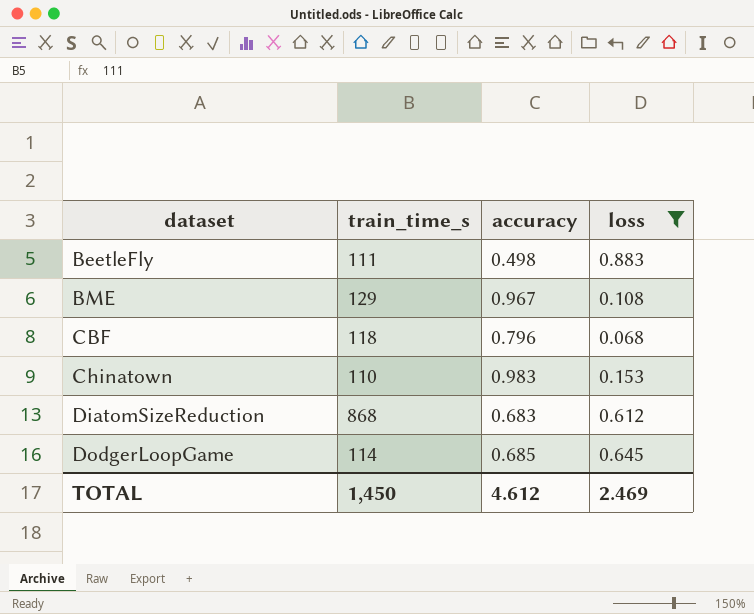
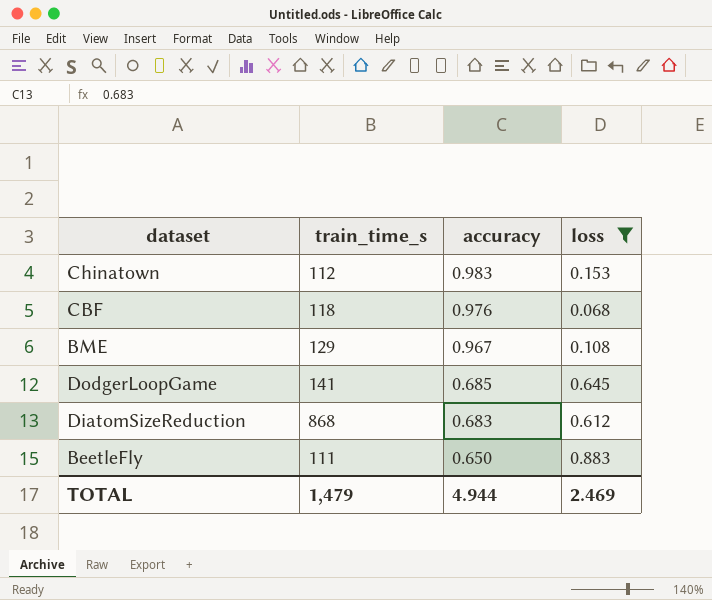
row order: dataset ascending -> accuracy descending
Chinatown | train_time_s: 110 -> 112
CBF | accuracy: 0.796 -> 0.976
DodgerLoopGame | train_time_s: 114 -> 141
BeetleFly | accuracy: 0.498 -> 0.650
TOTAL | train_time_s: 1,450 -> 1,479
TOTAL | accuracy: 4.612 -> 4.944

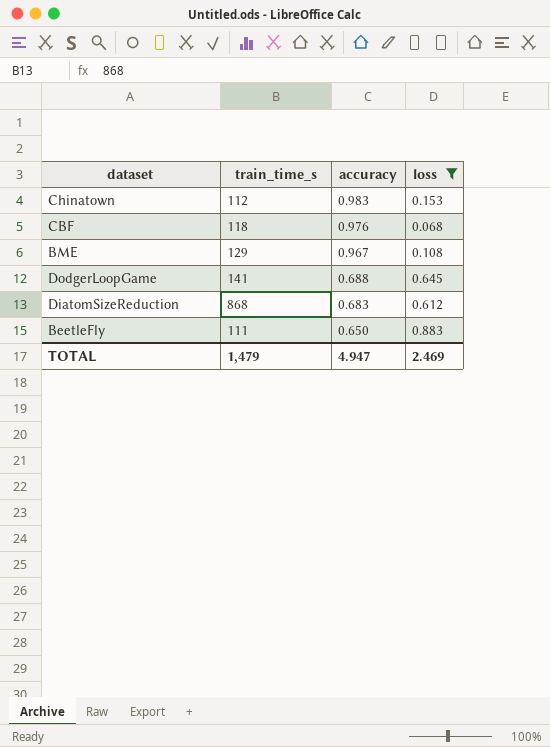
DodgerLoopGame | accuracy: 0.685 -> 0.688
TOTAL | accuracy: 4.944 -> 4.947

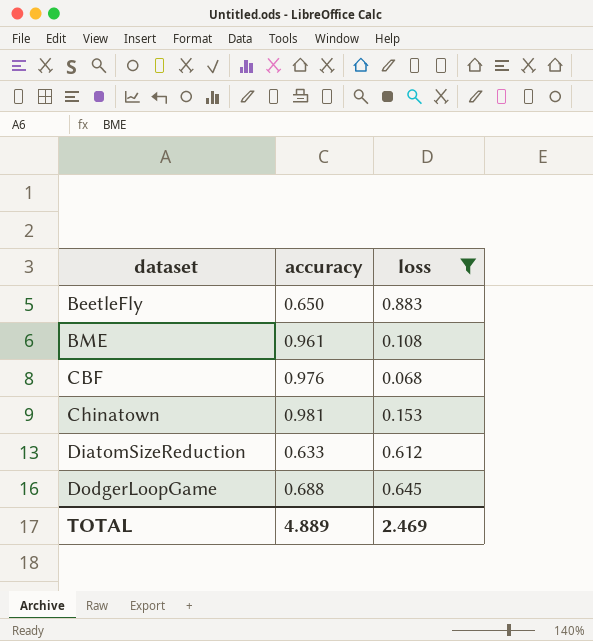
row order: accuracy descending -> dataset ascending
column train_time_s | position: 2 -> none
BME | accuracy: 0.967 -> 0.961
Chinatown | accuracy: 0.983 -> 0.981
DiatomSizeReduction | accuracy: 0.683 -> 0.633
TOTAL | accuracy: 4.947 -> 4.889

